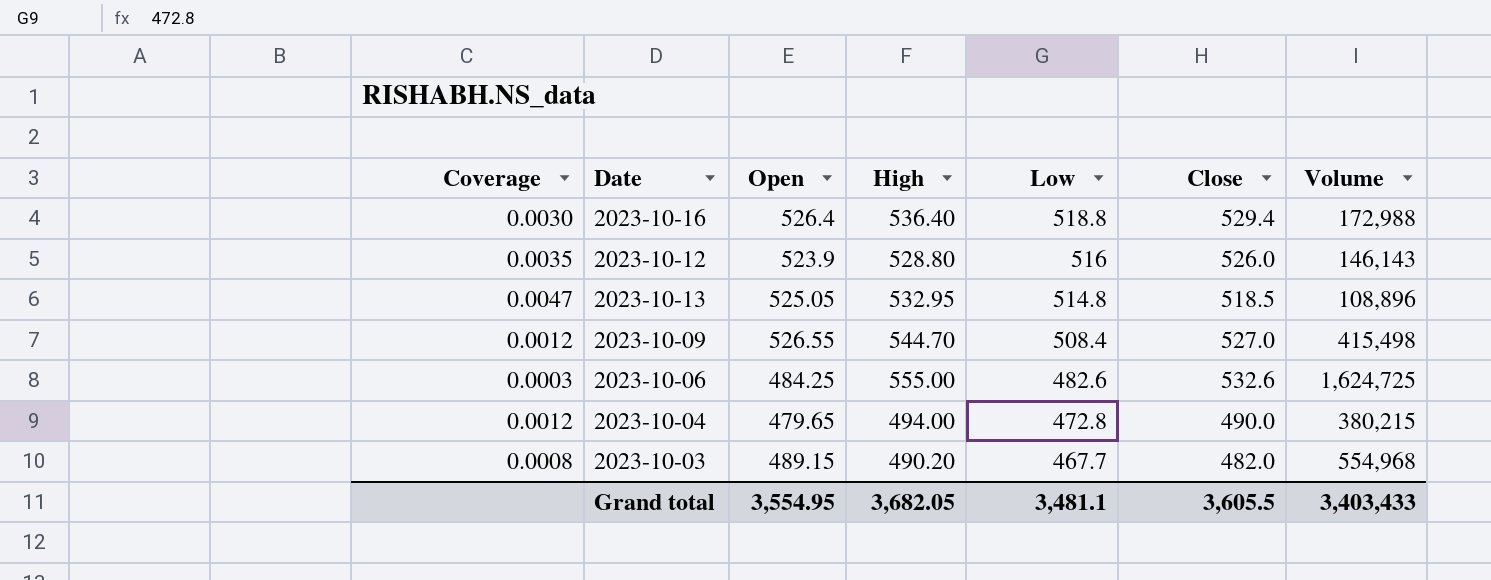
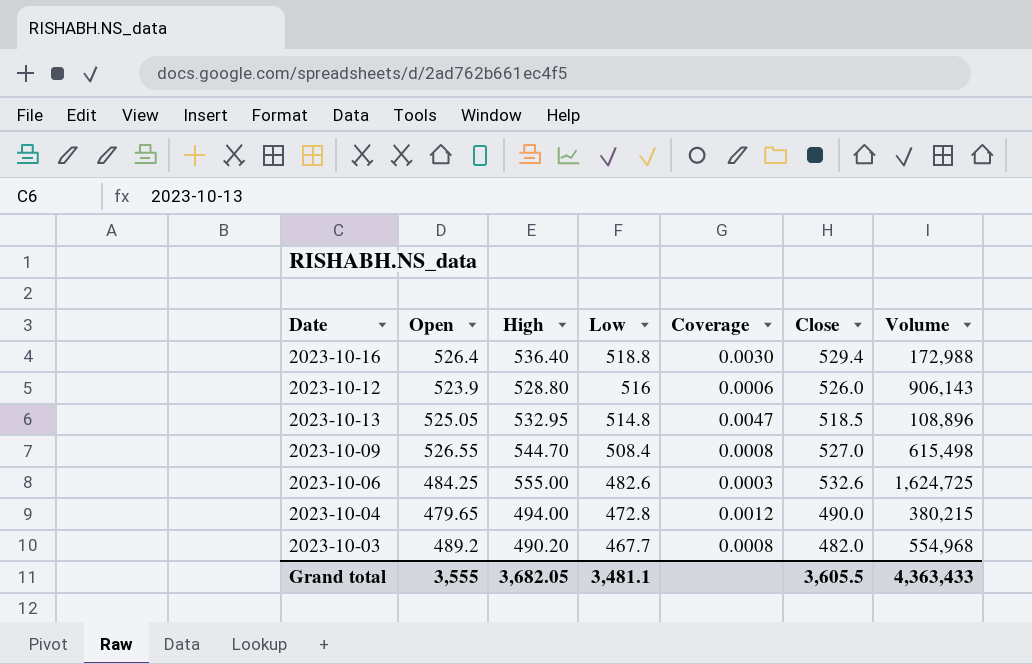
column Coverage | position: 1 -> 5
2023-10-12 | Coverage: 0.0035 -> 0.0006
2023-10-12 | Volume: 146,143 -> 906,143
2023-10-09 | Coverage: 0.0012 -> 0.0008
2023-10-09 | Volume: 415,498 -> 615,498
2023-10-03 | Open: 489.15 -> 489.2
Grand total | Open: 3,554.95 -> 3,555
Grand total | Volume: 3,403,433 -> 4,363,433

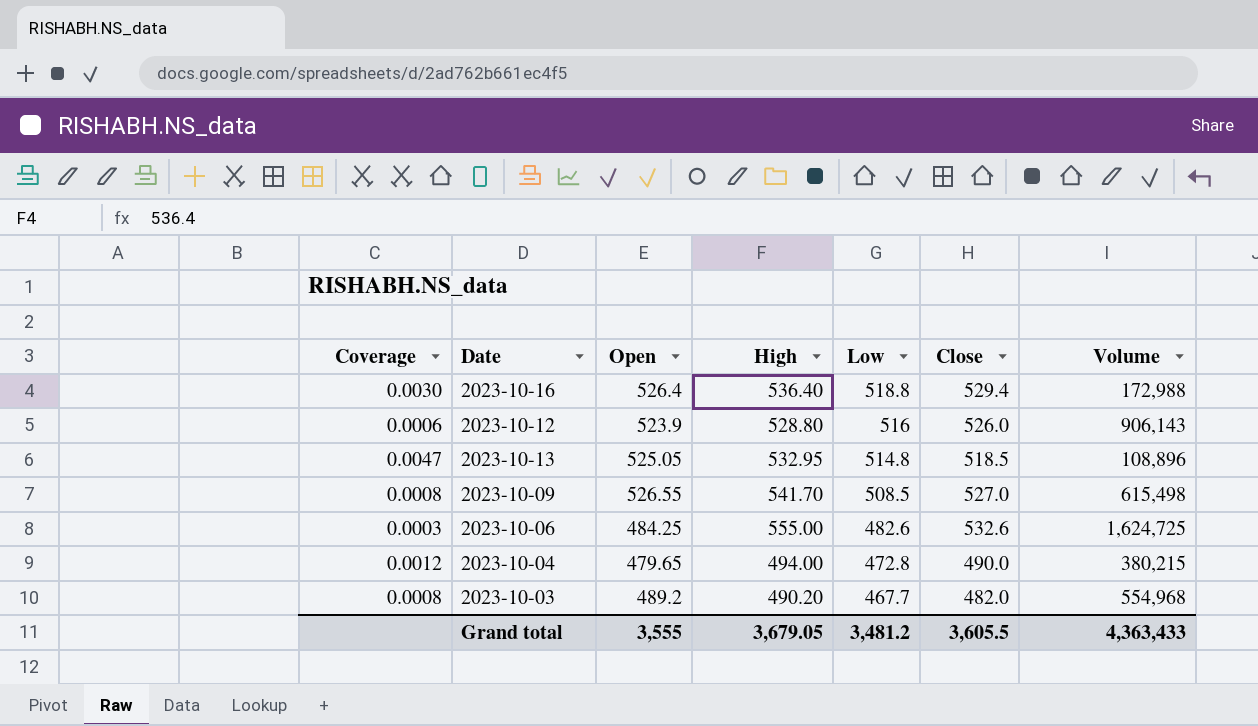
column Coverage | position: 5 -> 1
2023-10-09 | High: 544.70 -> 541.70
2023-10-09 | Low: 508.4 -> 508.5
Grand total | High: 3,682.05 -> 3,679.05
Grand total | Low: 3,481.1 -> 3,481.2

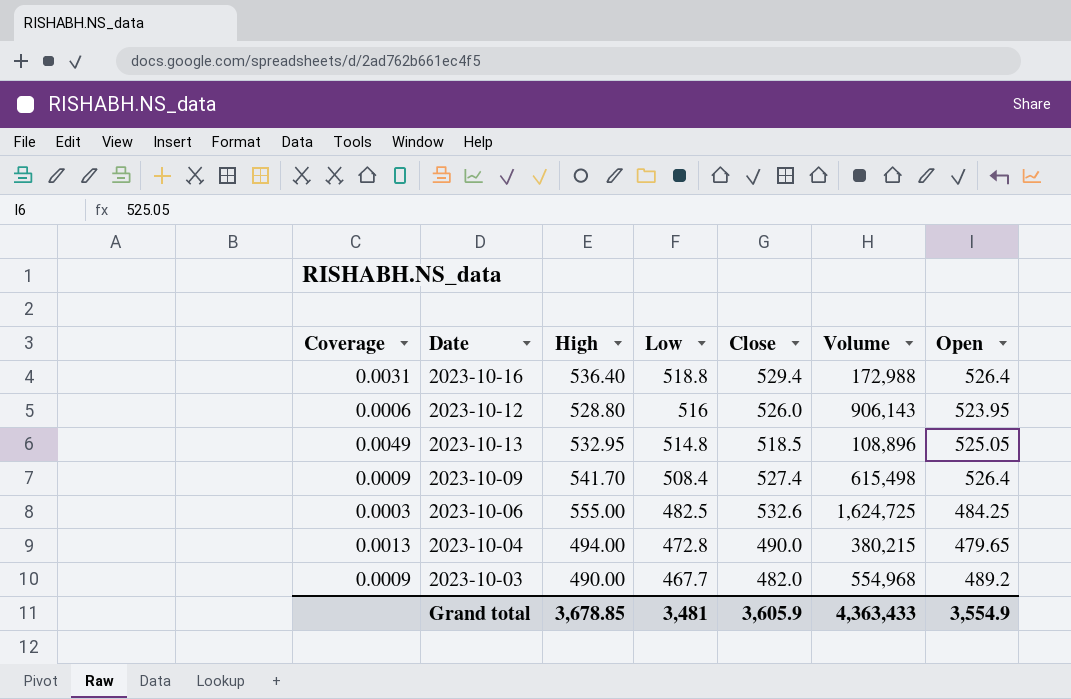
column Coverage | formula: [Low] / [Volume] -> [High] / [Volume]
column Open | position: 3 -> 7
2023-10-12 | Open: 523.9 -> 523.95
2023-10-09 | Low: 508.5 -> 508.4
2023-10-09 | Close: 527.0 -> 527.4
2023-10-09 | Open: 526.55 -> 526.4
2023-10-06 | Low: 482.6 -> 482.5
2023-10-03 | High: 490.20 -> 490.00
Grand total | High: 3,679.05 -> 3,678.85
Grand total | Low: 3,481.2 -> 3,481
Grand total | Close: 3,605.5 -> 3,605.9
Grand total | Open: 3,555 -> 3,554.9

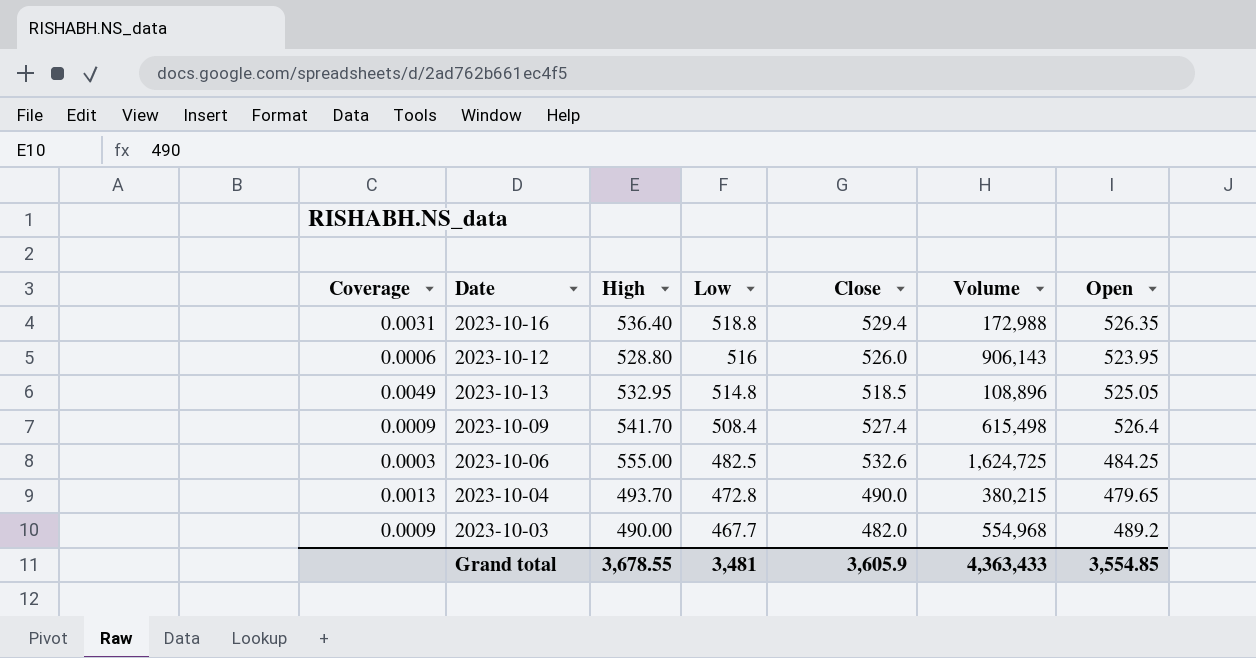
2023-10-16 | Open: 526.4 -> 526.35
2023-10-04 | High: 494.00 -> 493.70
Grand total | High: 3,678.85 -> 3,678.55
Grand total | Open: 3,554.9 -> 3,554.85

